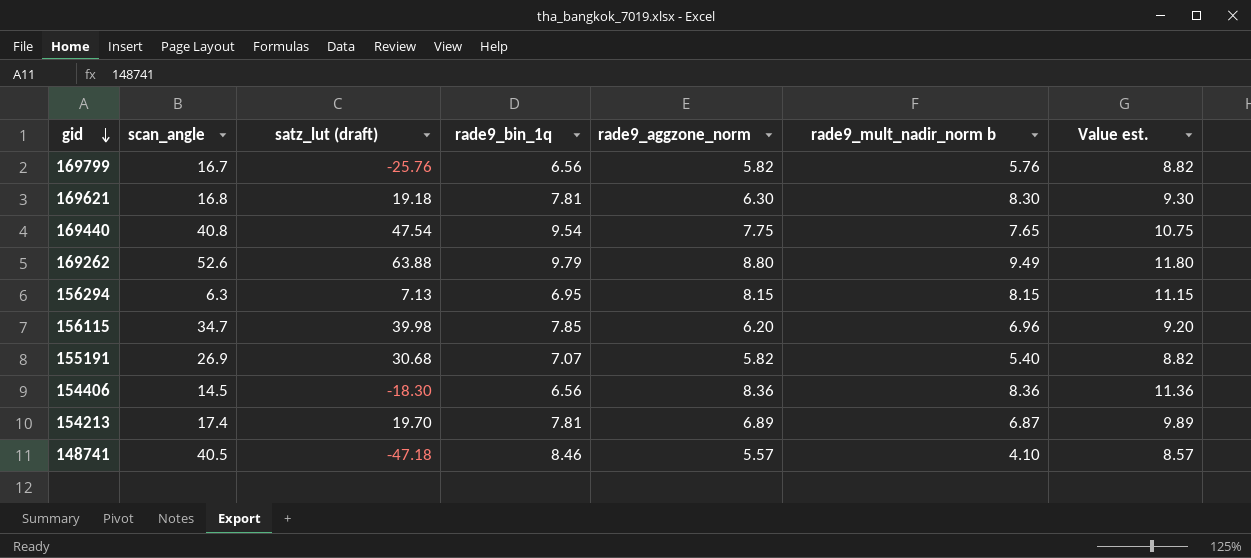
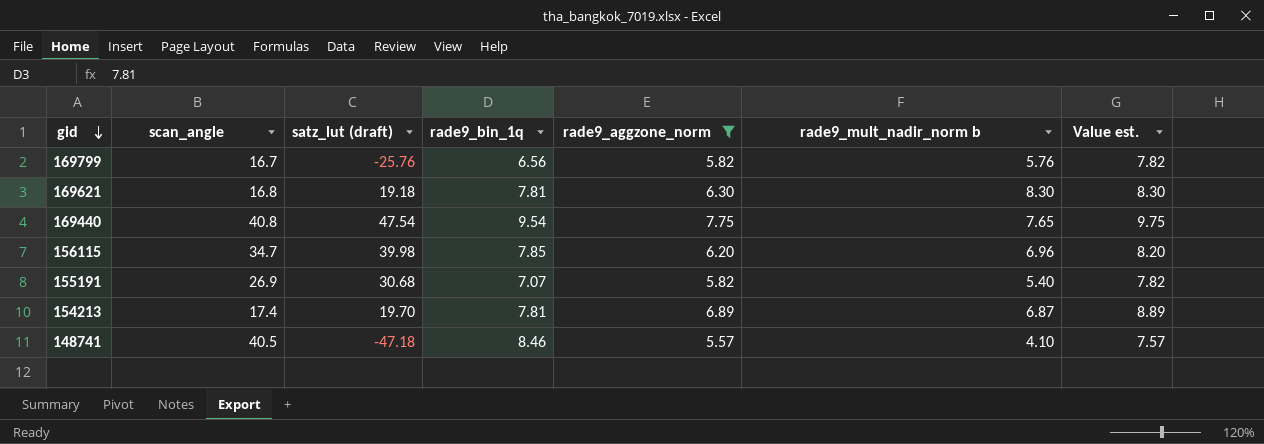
filter: none -> rade9_aggzone_norm <= 7.75
column Value est. | formula: [rade9_aggzone_norm] + 3 -> [rade9_aggzone_norm] + 2

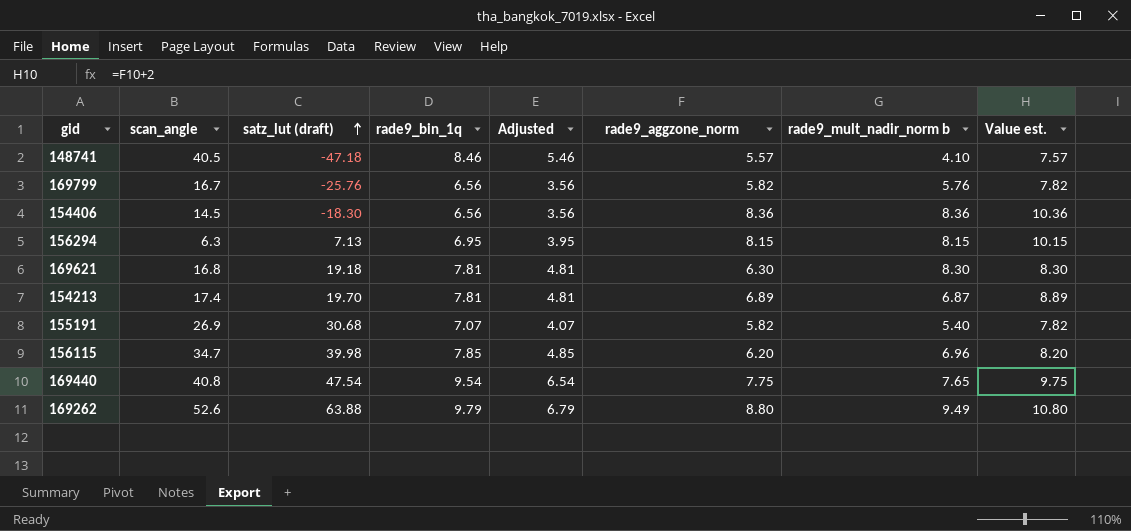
filter: rade9_aggzone_norm <= 7.75 -> none
row order: gid descending -> satz_lut (draft) ascending
column Adjusted | formula: none -> [rade9_bin_1q] - 3

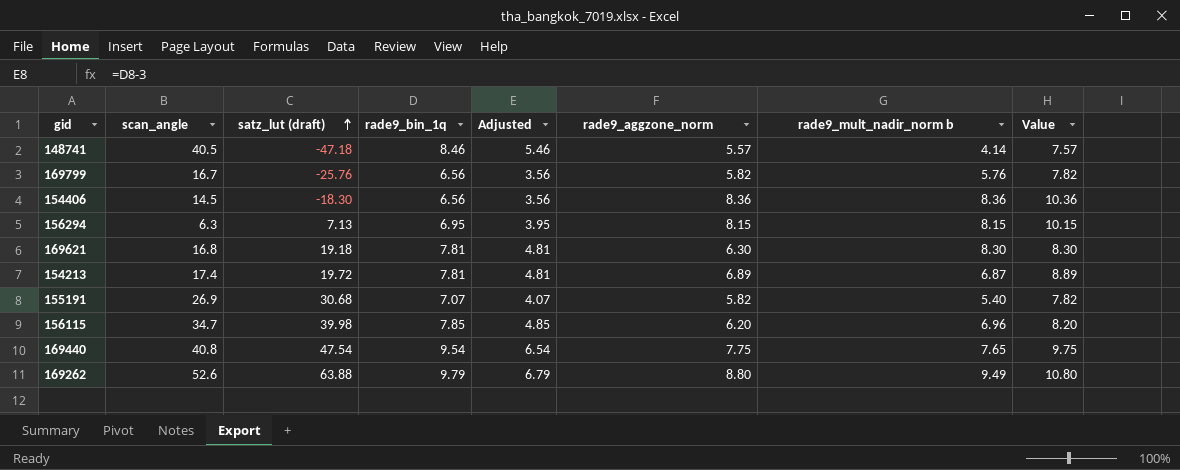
column name: Value est. -> Value
148741 | rade9_mult_nadir_norm b: 4.10 -> 4.14
154213 | satz_lut (draft): 19.70 -> 19.72

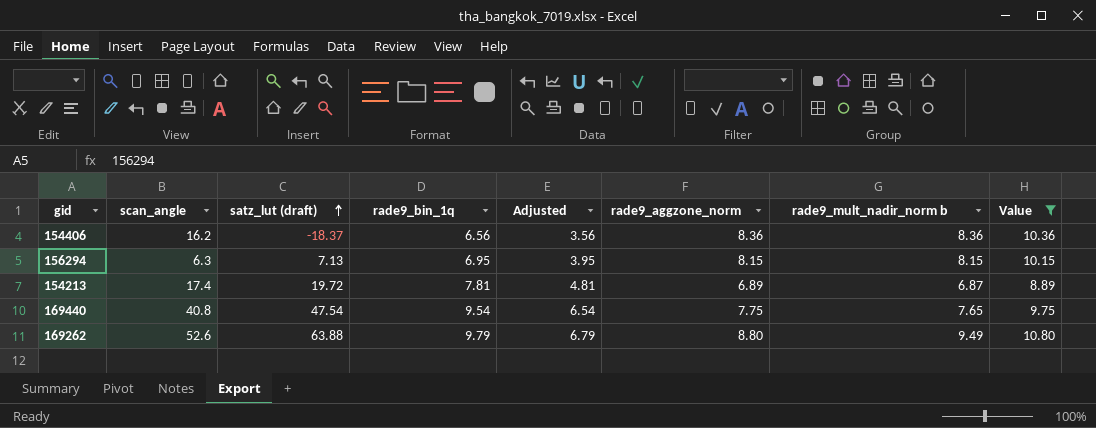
filter: none -> Value >= 8.89
154406 | scan_angle: 14.5 -> 16.2
154406 | satz_lut (draft): -18.30 -> -18.37

